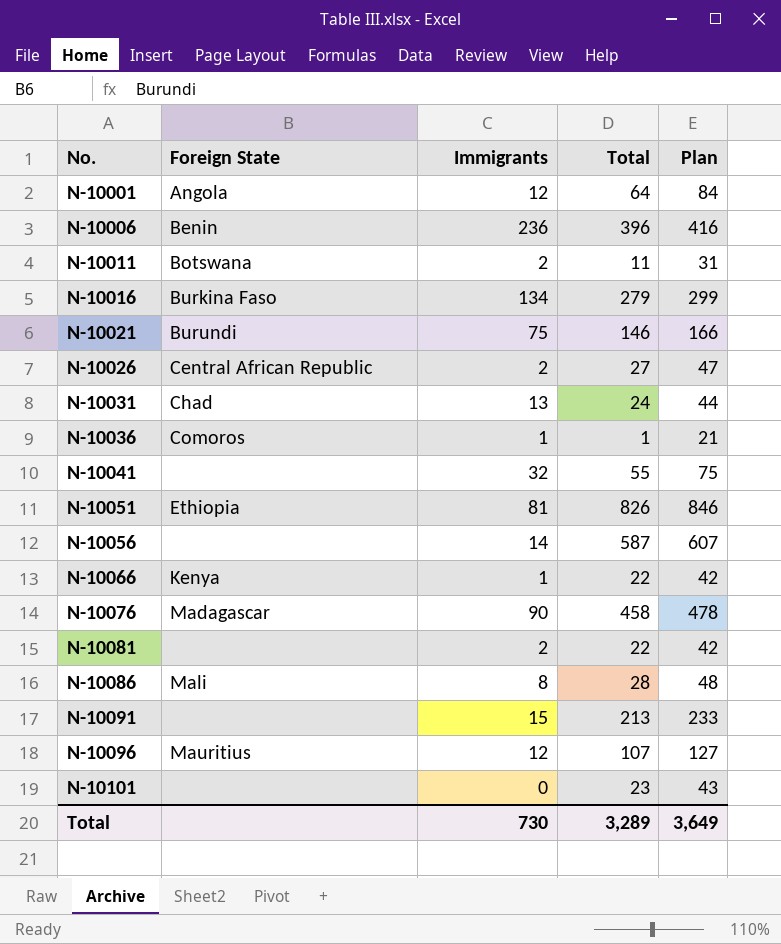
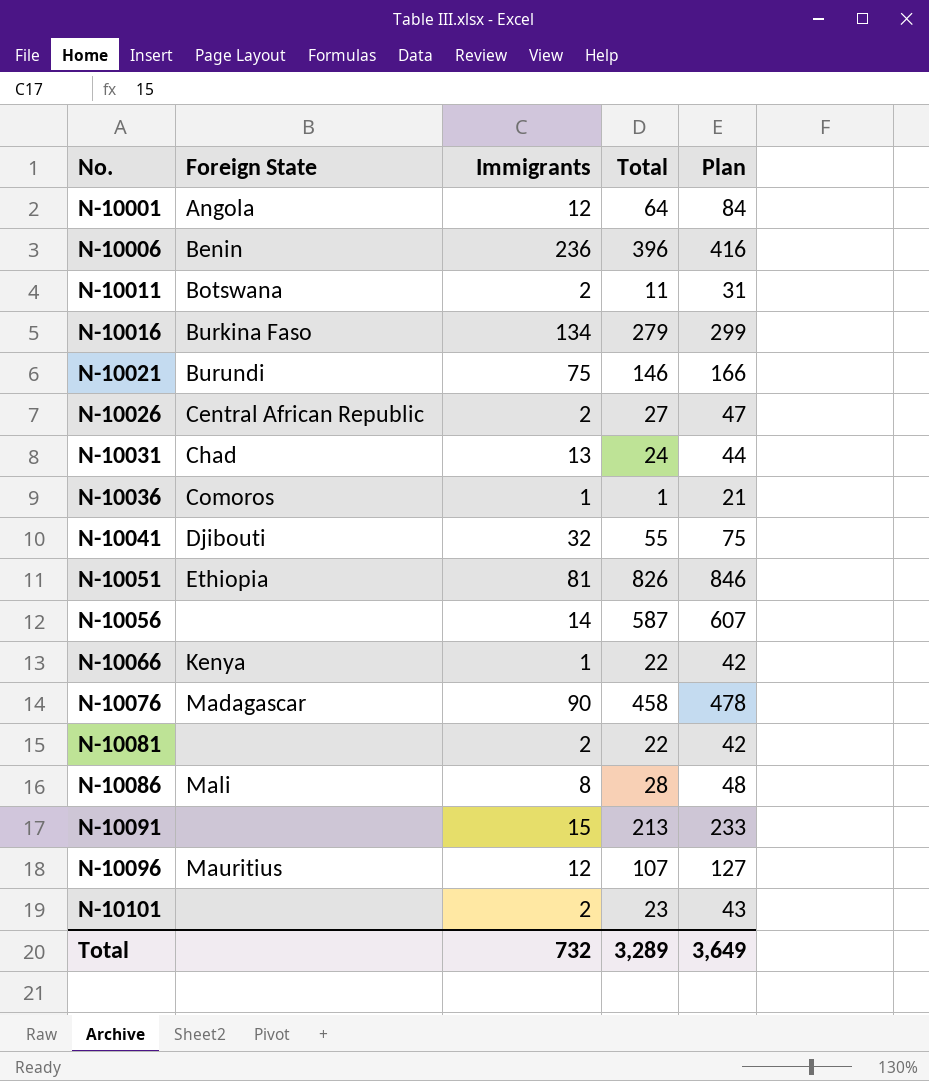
N-10041 | Foreign State: none -> Djibouti
N-10101 | Immigrants: 0 -> 2
Total | Immigrants: 730 -> 732

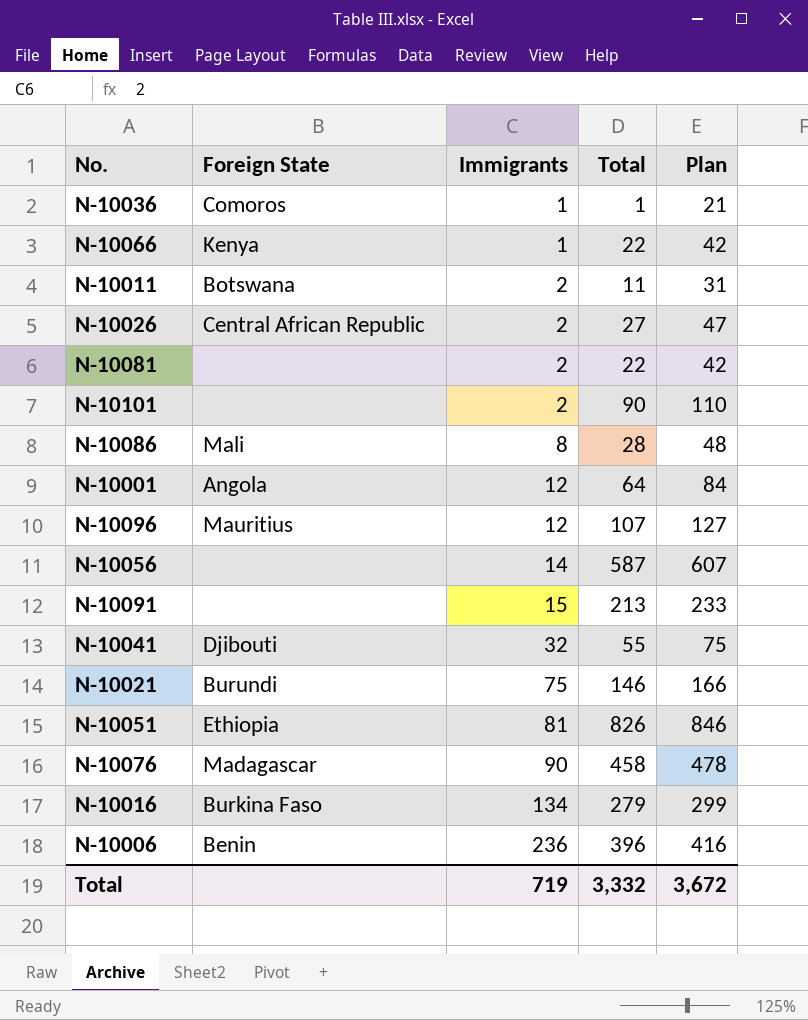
row order: No. ascending -> Immigrants ascending
row N-10031: Chad | 13 | 24 | 44 -> none
N-10101 | Total: 23 -> 90
N-10101 | Plan: 43 -> 110
Total | Immigrants: 732 -> 719
Total | Total: 3,289 -> 3,332
Total | Plan: 3,649 -> 3,672

